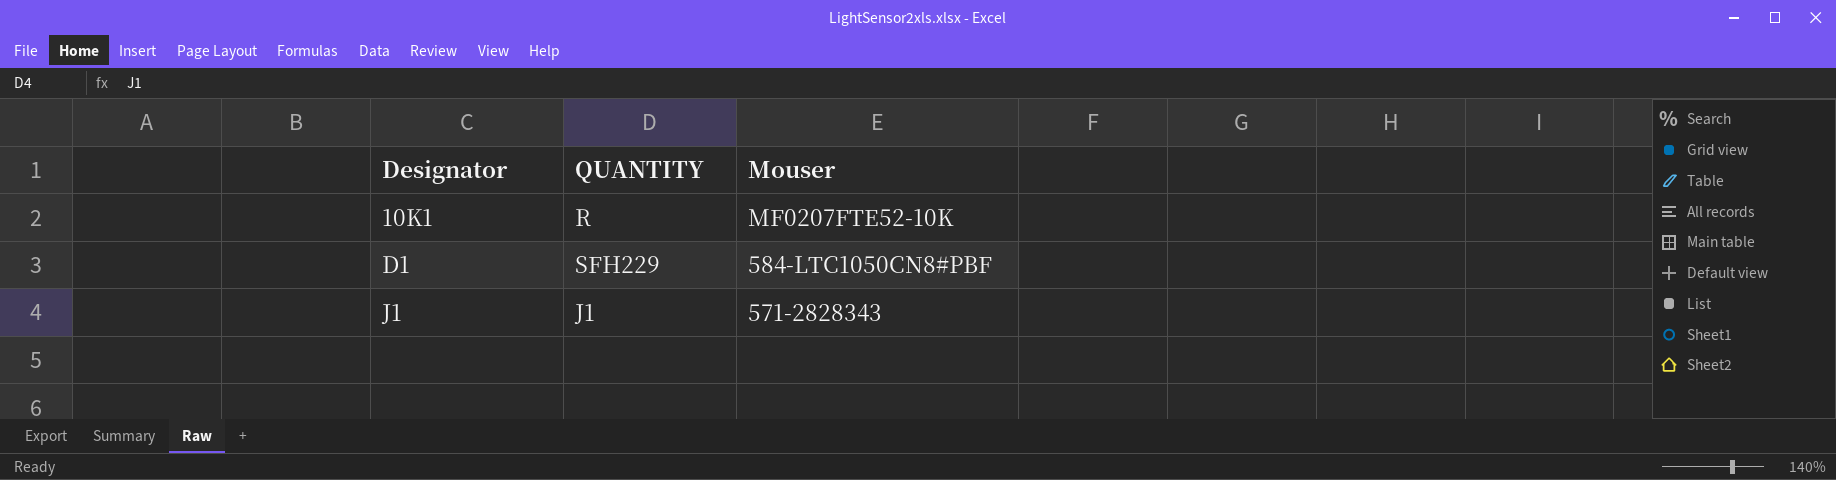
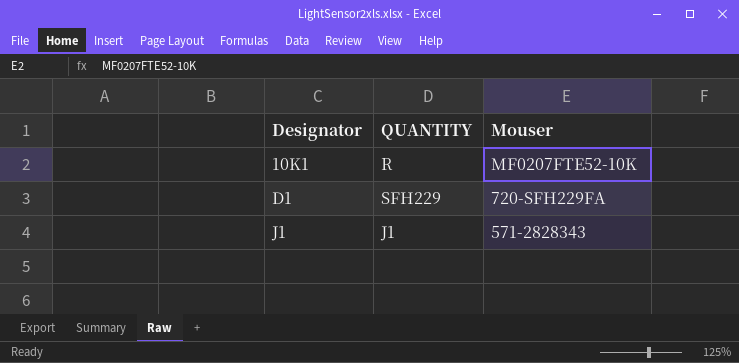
D1 | Mouser: 584-LTC1050CN8#PBF -> 720-SFH229FA

